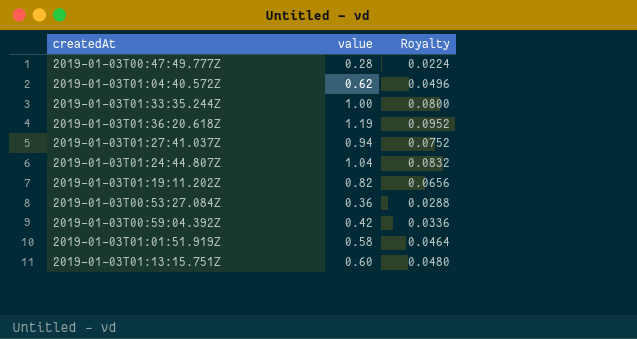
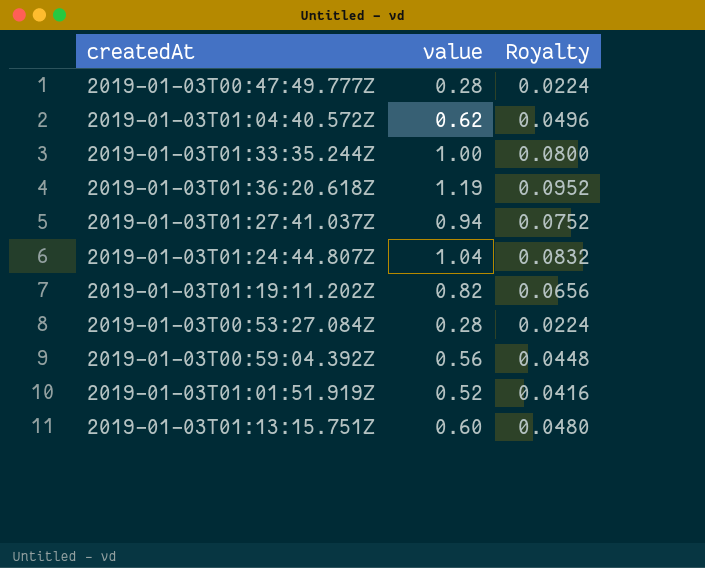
2019-01-03T00:53:27.084Z | value: 0.36 -> 0.28
2019-01-03T00:53:27.084Z | Royalty: 0.0288 -> 0.0224
2019-01-03T00:59:04.392Z | value: 0.42 -> 0.56
2019-01-03T00:59:04.392Z | Royalty: 0.0336 -> 0.0448
2019-01-03T01:01:51.919Z | value: 0.58 -> 0.52
2019-01-03T01:01:51.919Z | Royalty: 0.0464 -> 0.0416

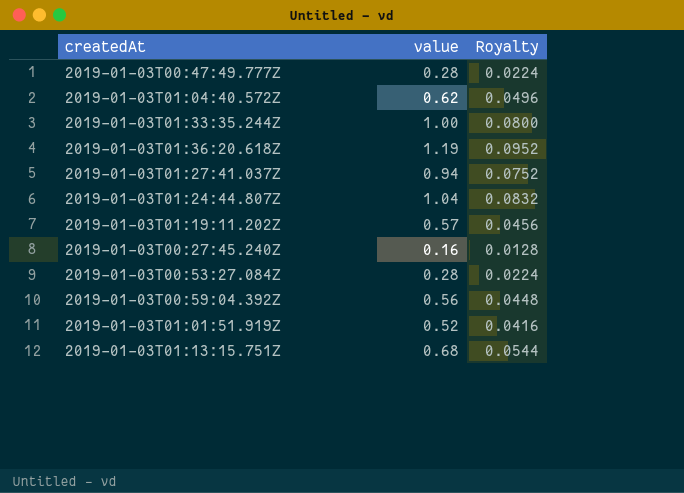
2019-01-03T01:19:11.202Z | value: 0.82 -> 0.57
2019-01-03T01:19:11.202Z | Royalty: 0.0656 -> 0.0456
row 2019-01-03T00:27:45.240Z: none -> 0.16 | 0.0128
2019-01-03T01:13:15.751Z | value: 0.60 -> 0.68
2019-01-03T01:13:15.751Z | Royalty: 0.0480 -> 0.0544

